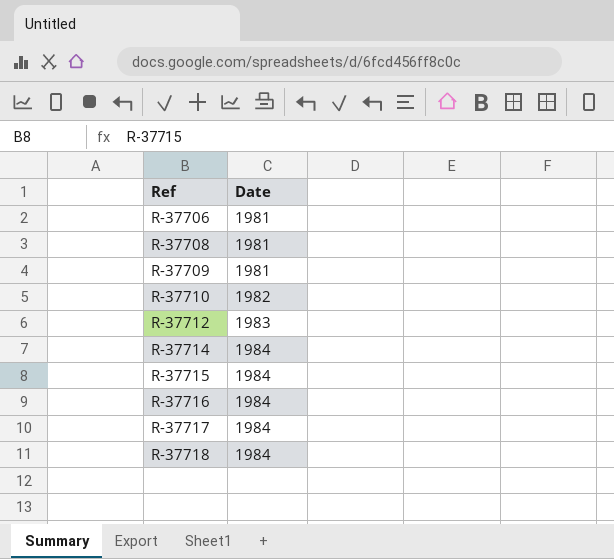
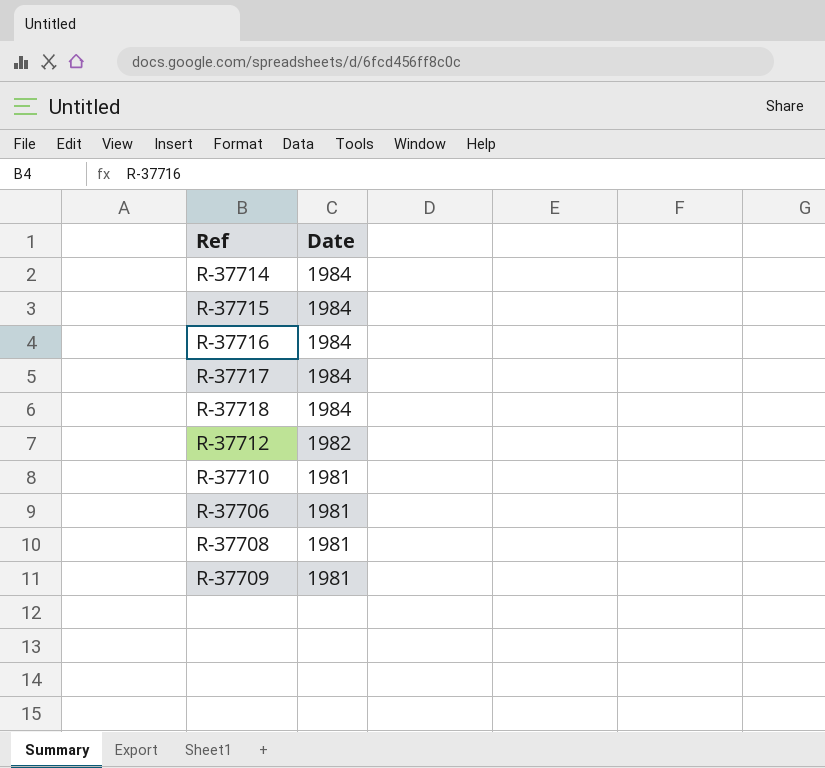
row order: Ref ascending -> Date descending
R-37712 | Date: 1983 -> 1982
R-37710 | Date: 1982 -> 1981

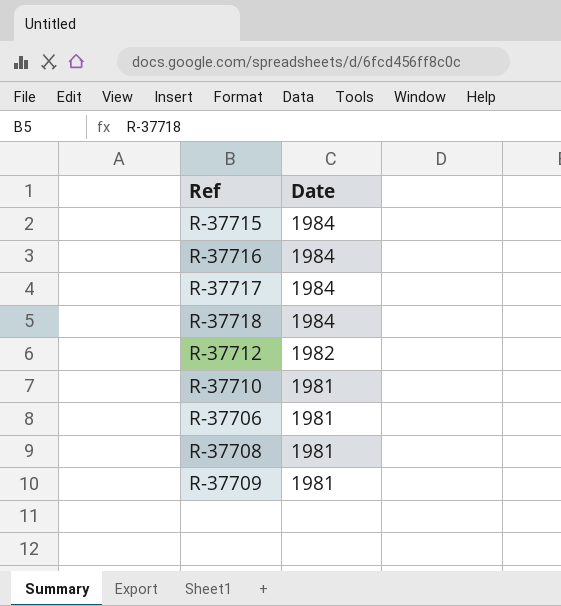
row R-37714: 1984 -> none

